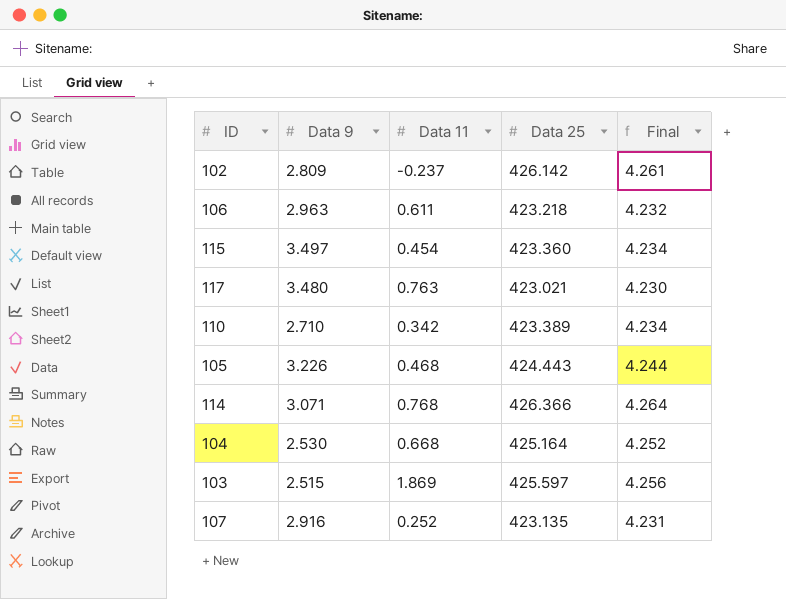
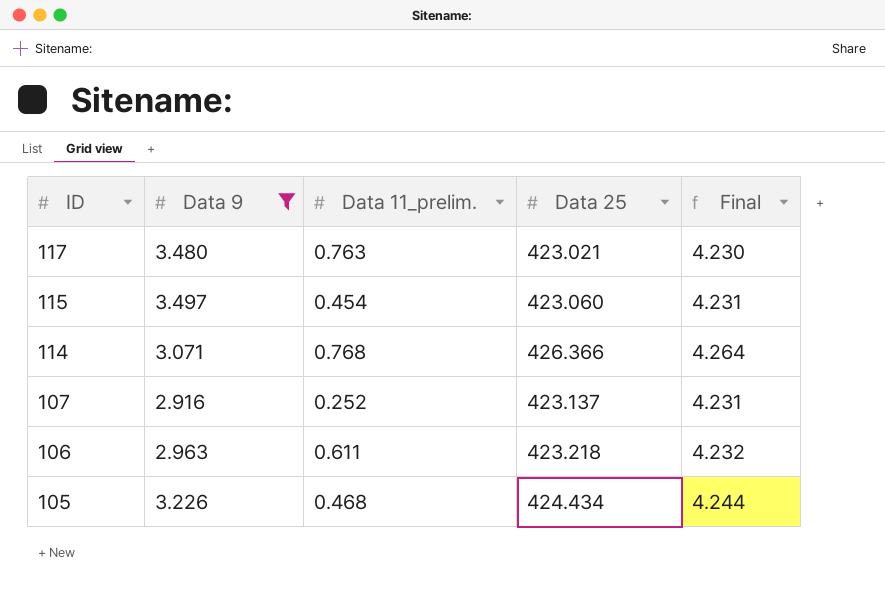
filter: none -> Data 9 >= 2.916
row order: none -> ID descending
column name: Data 11 -> Data 11_prelim.
115 | Data 25: 423.360 -> 423.060
115 | Final: 4.234 -> 4.231
107 | Data 25: 423.135 -> 423.137
105 | Data 25: 424.443 -> 424.434

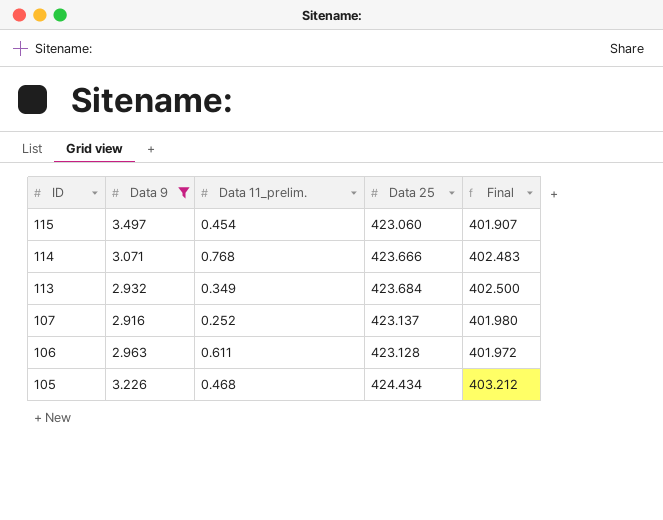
column Final | formula: [Data 25] * 0.01 -> [Data 25] * 0.95
row 117: 3.480 | 0.763 | 423.021 | 4.230 -> none
114 | Data 25: 426.366 -> 423.666
row 113: none -> 2.932 | 0.349 | 423.684 | 402.500
106 | Data 25: 423.218 -> 423.128

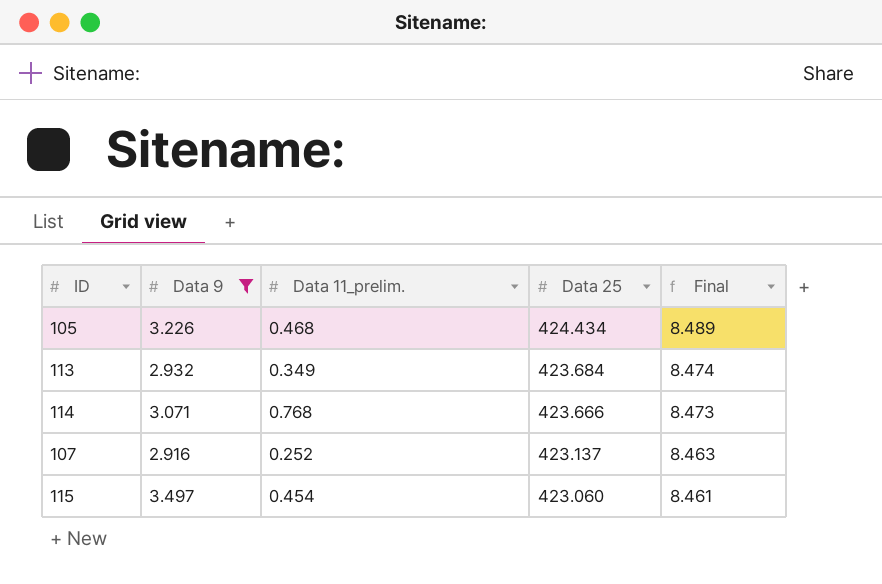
row order: ID descending -> Data 25 descending
column Final | formula: [Data 25] * 0.95 -> [Data 25] * 0.02
row 106: 2.963 | 0.611 | 423.128 | 401.972 -> none

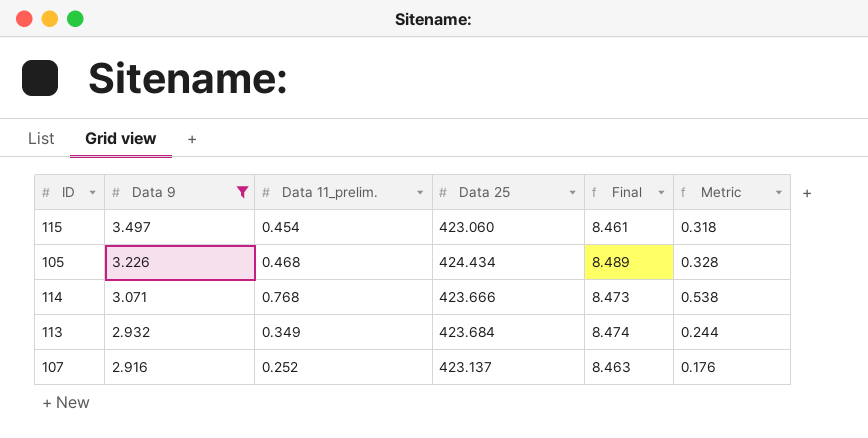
row order: Data 25 descending -> Data 9 descending
column Metric | formula: none -> [Data 11_prelim.] * 0.7

